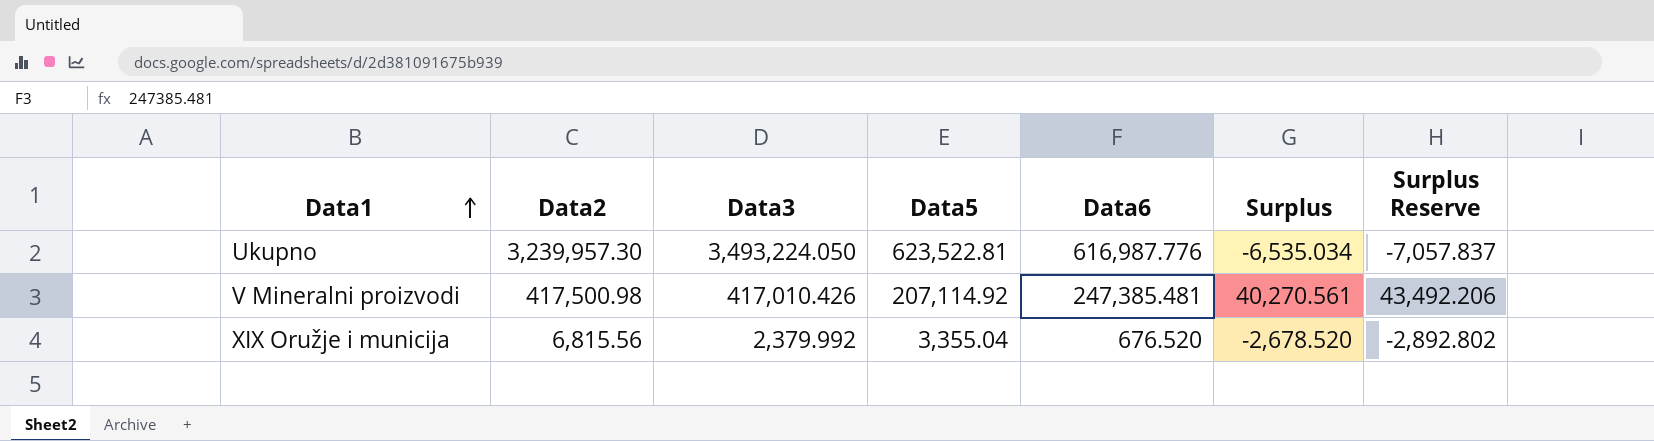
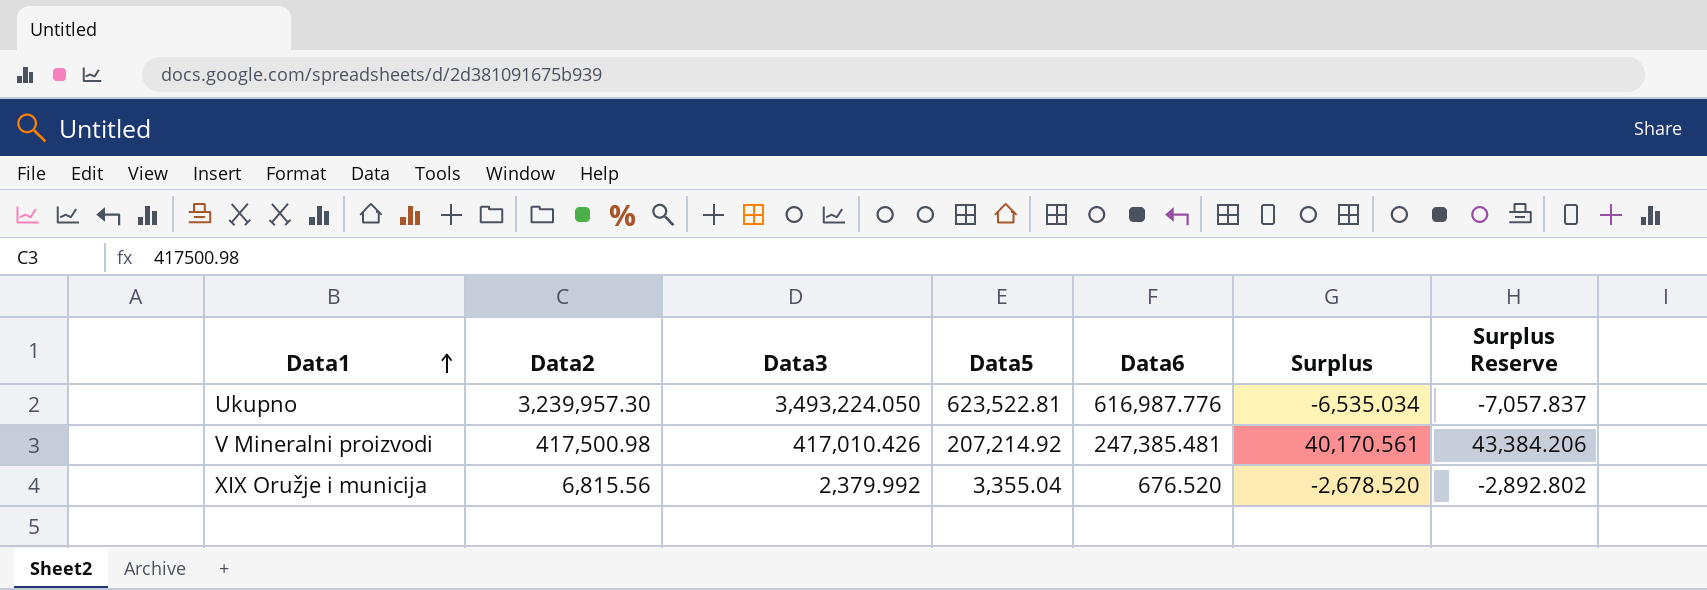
V Mineralni proizvodi | Data5: 207,114.92 -> 207,214.92
V Mineralni proizvodi | Surplus: 40,270.561 -> 40,170.561
V Mineralni proizvodi | Surplus Reserve: 43,492.206 -> 43,384.206

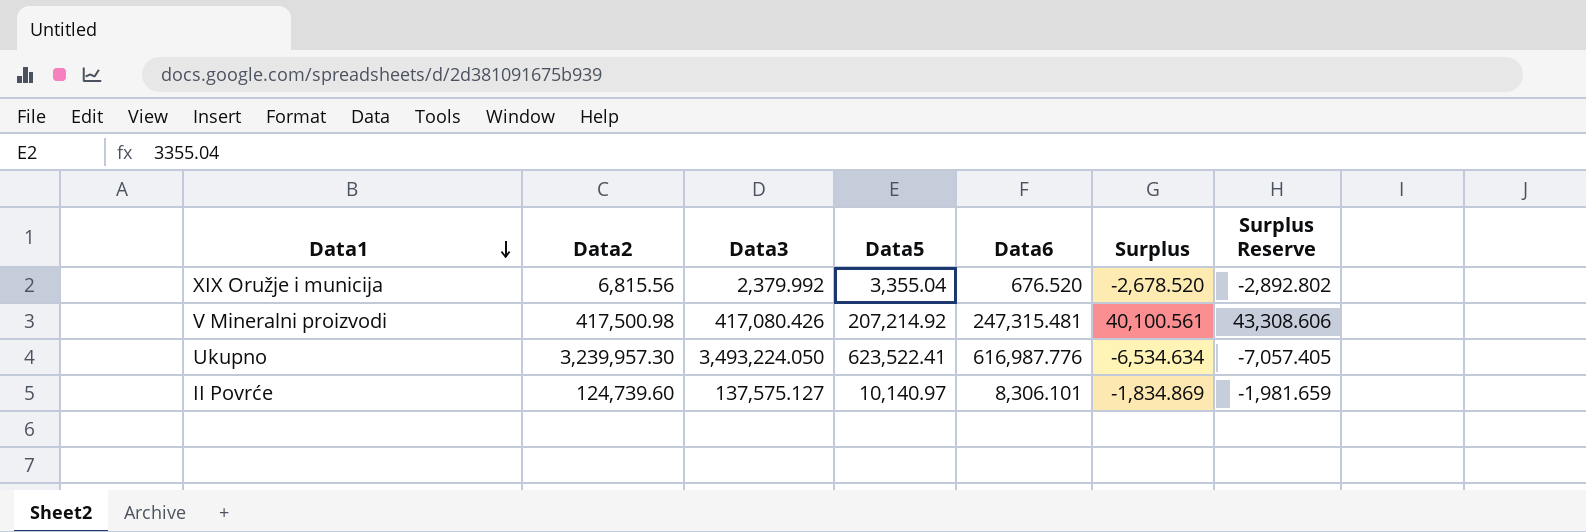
row order: Data1 ascending -> Data1 descending
V Mineralni proizvodi | Data3: 417,010.426 -> 417,080.426
V Mineralni proizvodi | Data6: 247,385.481 -> 247,315.481
V Mineralni proizvodi | Surplus: 40,170.561 -> 40,100.561
V Mineralni proizvodi | Surplus Reserve: 43,384.206 -> 43,308.606
Ukupno | Data5: 623,522.81 -> 623,522.41
Ukupno | Surplus: -6,535.034 -> -6,534.634
Ukupno | Surplus Reserve: -7,057.837 -> -7,057.405
row II Povrće: none -> 124,739.60 | 137,575.127 | 10,140.97 | 8,306.101 | -1,834.869 | -1,981.659

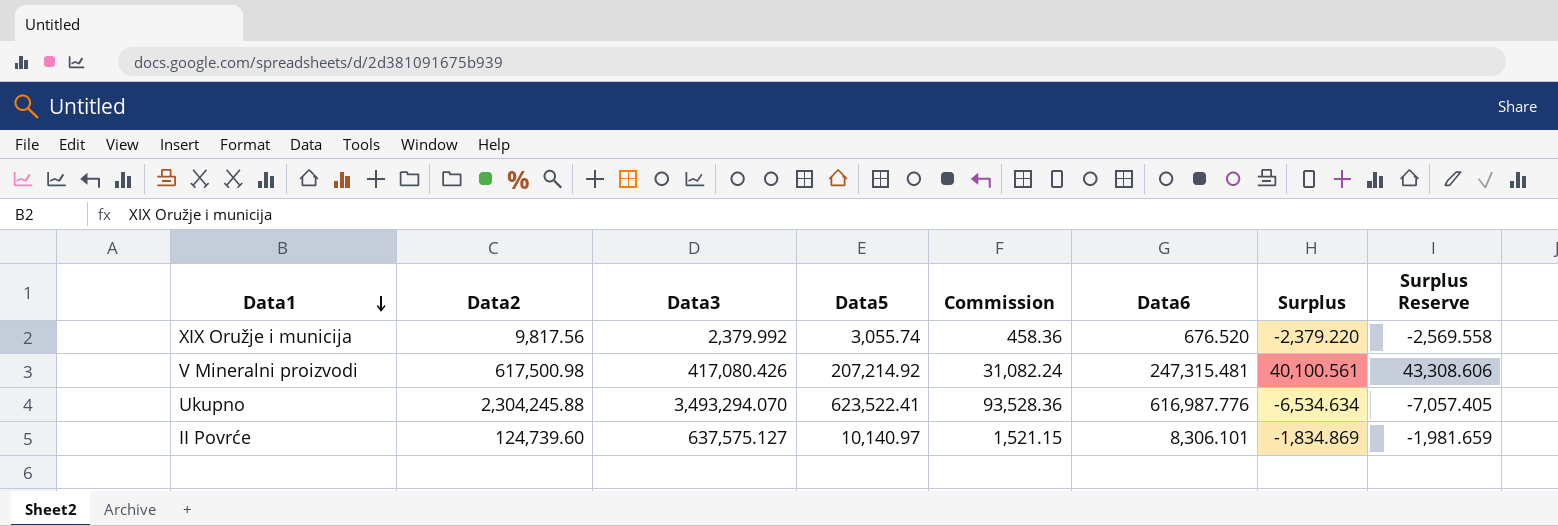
column Commission | formula: none -> [Data5] * 0.15
XIX Oružje i municija | Data2: 6,815.56 -> 9,817.56
XIX Oružje i municija | Data5: 3,355.04 -> 3,055.74
XIX Oružje i municija | Surplus: -2,678.520 -> -2,379.220
XIX Oružje i municija | Surplus Reserve: -2,892.802 -> -2,569.558
V Mineralni proizvodi | Data2: 417,500.98 -> 617,500.98
Ukupno | Data2: 3,239,957.30 -> 2,304,245.88
Ukupno | Data3: 3,493,224.050 -> 3,493,294.070
II Povrće | Data3: 137,575.127 -> 637,575.127

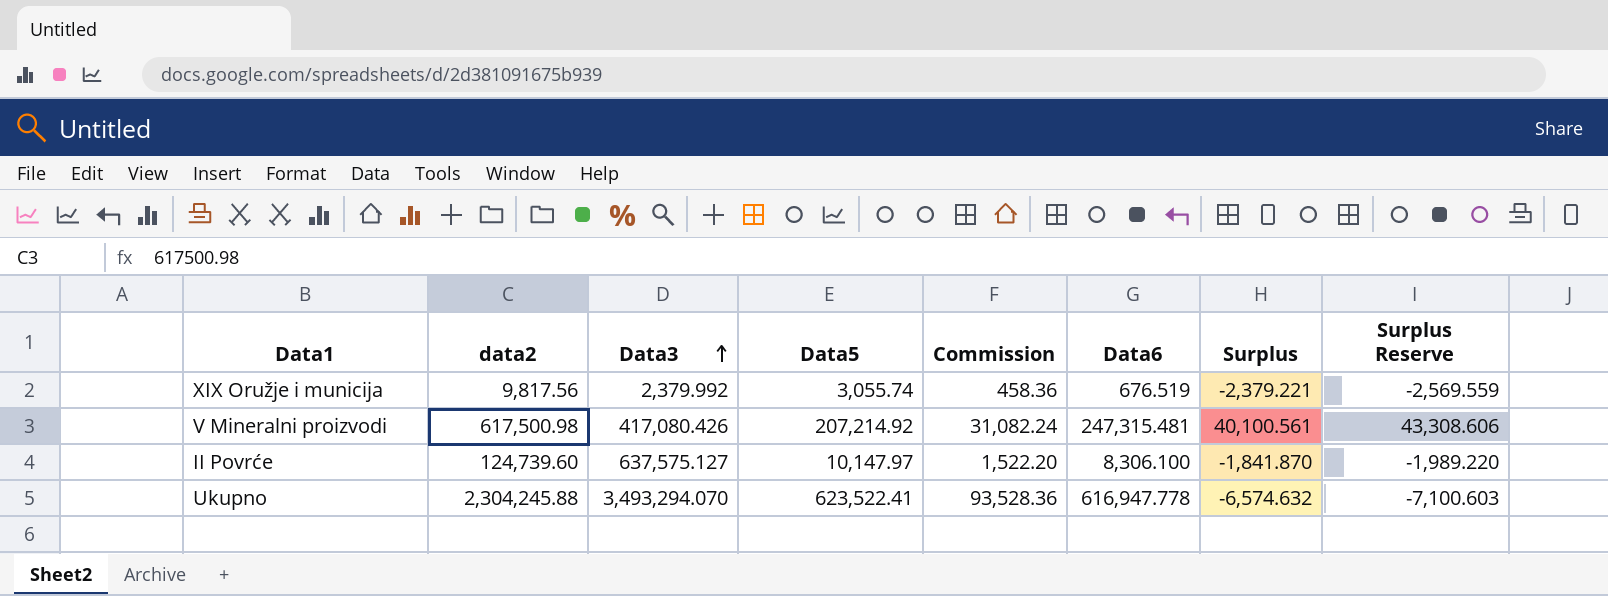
row order: Data1 descending -> Data3 ascending
column name: Data2 -> data2
XIX Oružje i municija | Data6: 676.520 -> 676.519
XIX Oružje i municija | Surplus: -2,379.220 -> -2,379.221
XIX Oružje i municija | Surplus Reserve: -2,569.558 -> -2,569.559
II Povrće | Data5: 10,140.97 -> 10,147.97
II Povrće | Commission: 1,521.15 -> 1,522.20
II Povrće | Data6: 8,306.101 -> 8,306.100
II Povrće | Surplus: -1,834.869 -> -1,841.870
II Povrće | Surplus Reserve: -1,981.659 -> -1,989.220
Ukupno | Data6: 616,987.776 -> 616,947.778
Ukupno | Surplus: -6,534.634 -> -6,574.632
Ukupno | Surplus Reserve: -7,057.405 -> -7,100.603

